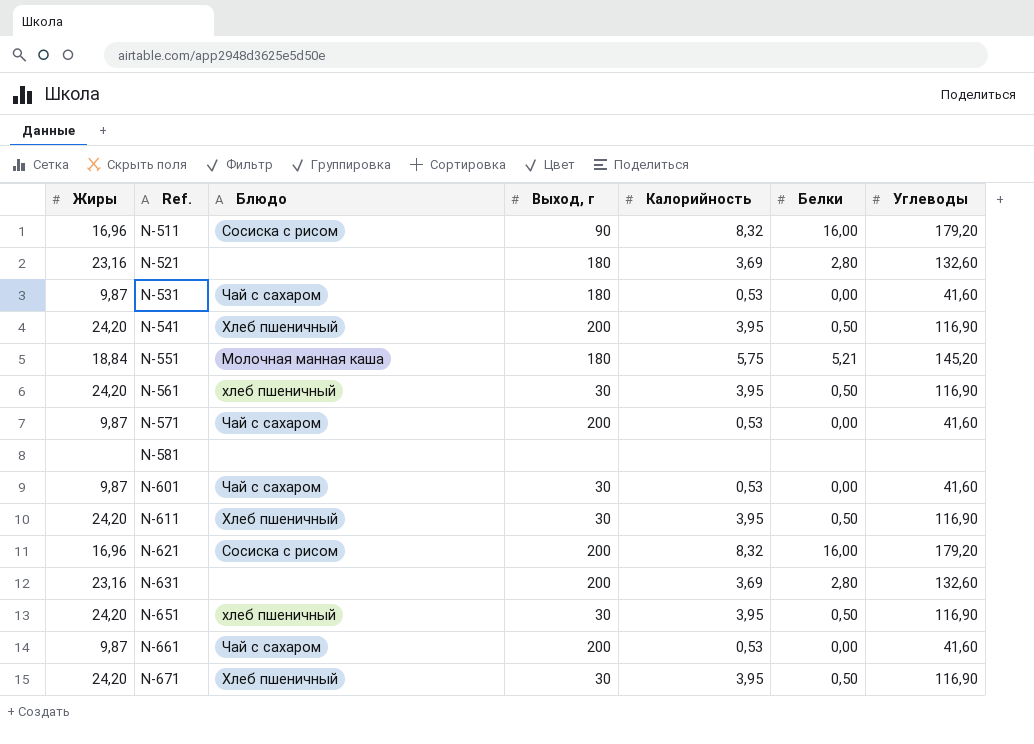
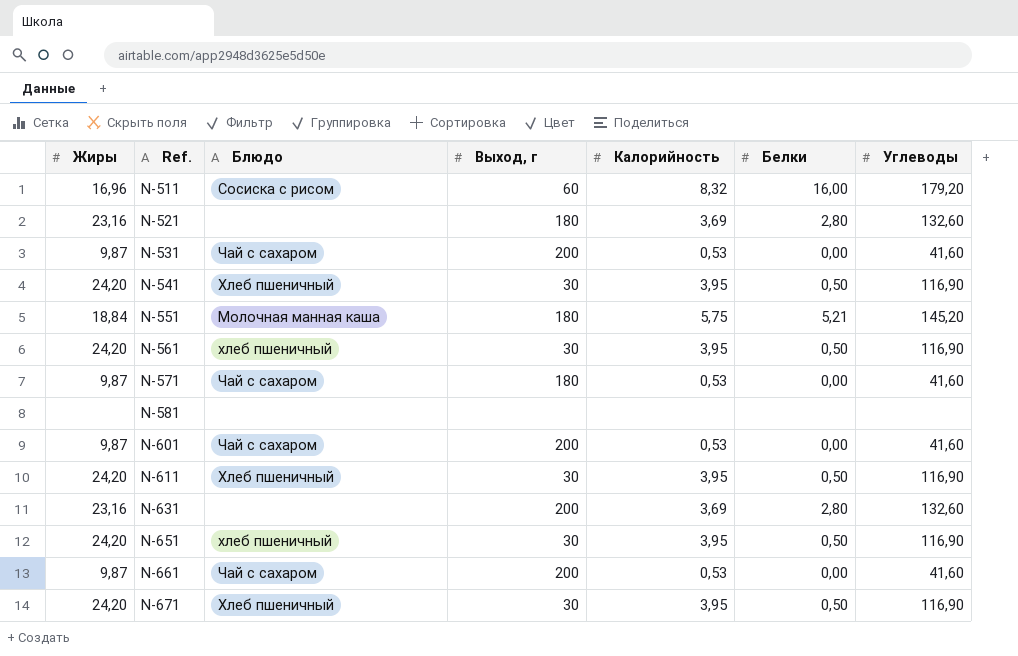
row N-621: 16,96 | Сосиска с рисом | 200 | 8,32 | 16,00 | 179,20 -> none
N-511 | Выход, г: 90 -> 60
N-531 | Выход, г: 180 -> 200
N-541 | Выход, г: 200 -> 30
N-571 | Выход, г: 200 -> 180
N-601 | Выход, г: 30 -> 200

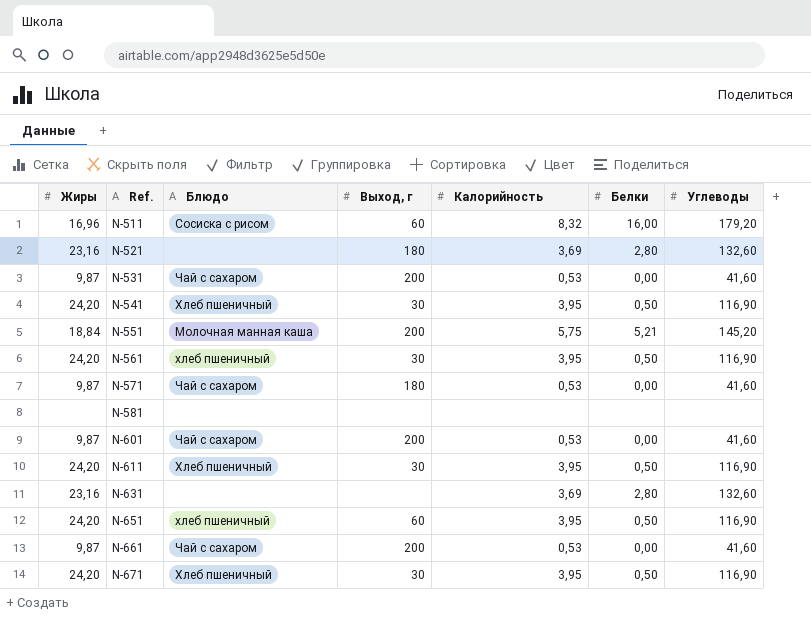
N-551 | Выход, г: 180 -> 200
N-631 | Выход, г: 200 -> none
N-651 | Выход, г: 30 -> 60

